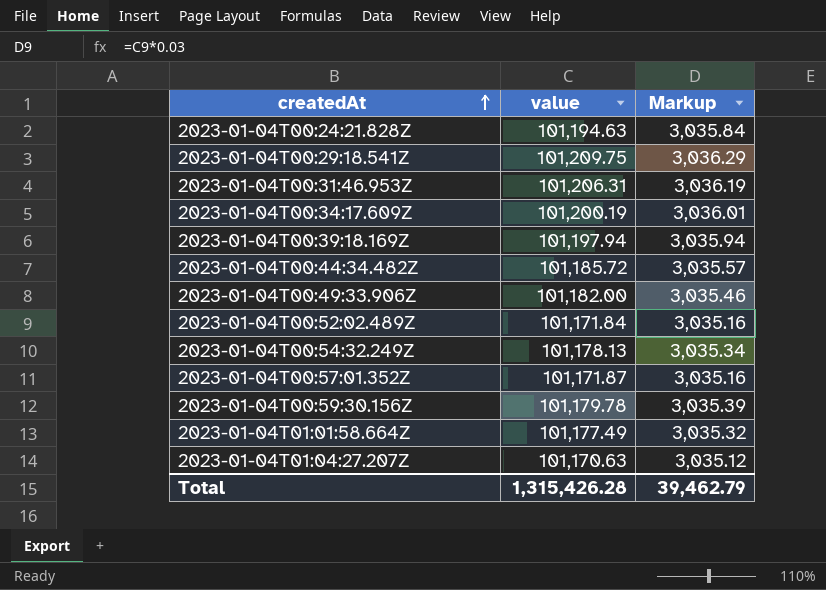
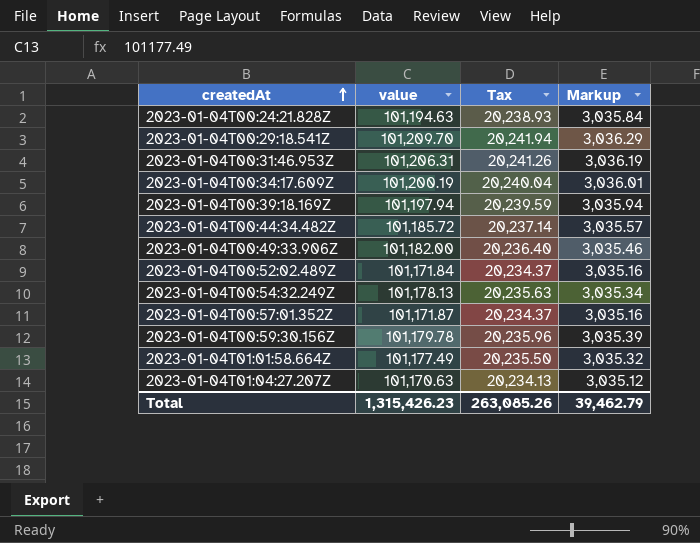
column Tax | formula: none -> [value] * 0.2
2023-01-04T00:29:18.541Z | value: 101,209.75 -> 101,209.70
Total | value: 1,315,426.28 -> 1,315,426.23

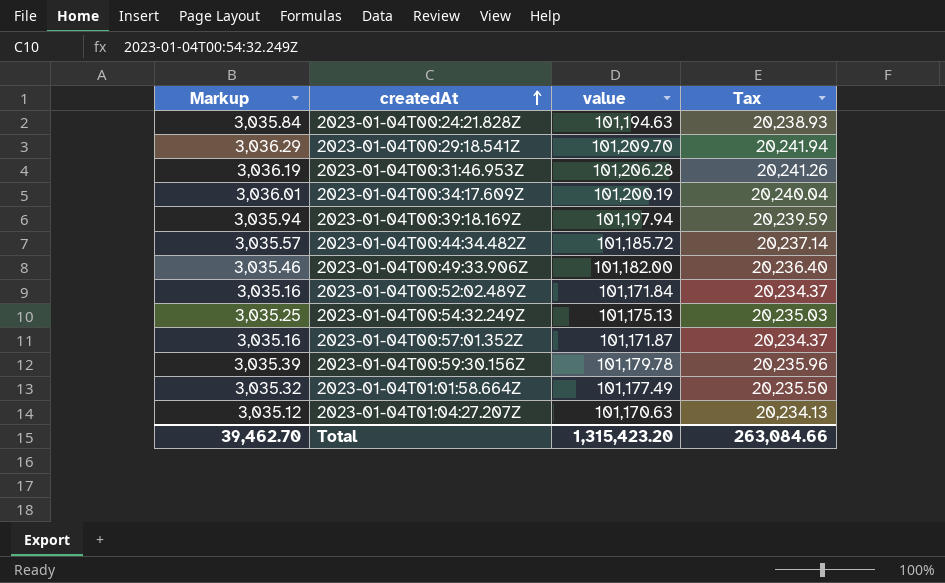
column Markup | position: 4 -> 1
2023-01-04T00:31:46.953Z | value: 101,206.31 -> 101,206.28
2023-01-04T00:54:32.249Z | Markup: 3,035.34 -> 3,035.25
2023-01-04T00:54:32.249Z | value: 101,178.13 -> 101,175.13
2023-01-04T00:54:32.249Z | Tax: 20,235.63 -> 20,235.03
Total | Markup: 39,462.79 -> 39,462.70
Total | value: 1,315,426.23 -> 1,315,423.20
Total | Tax: 263,085.26 -> 263,084.66

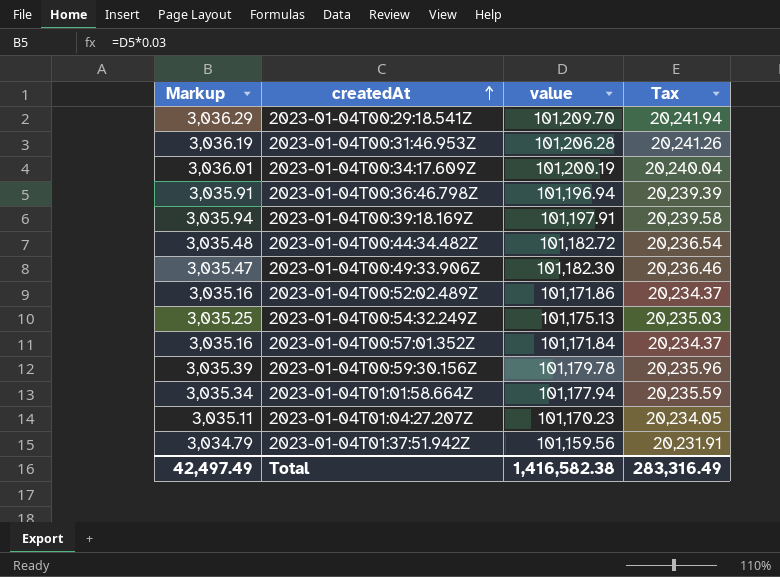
row 2023-01-04T00:24:21.828Z: 3,035.84 | 101,194.63 | 20,238.93 -> none
row 2023-01-04T00:36:46.798Z: none -> 3,035.91 | 101,196.94 | 20,239.39
2023-01-04T00:39:18.169Z | value: 101,197.94 -> 101,197.91
2023-01-04T00:39:18.169Z | Tax: 20,239.59 -> 20,239.58
2023-01-04T00:44:34.482Z | Markup: 3,035.57 -> 3,035.48
2023-01-04T00:44:34.482Z | value: 101,185.72 -> 101,182.72
2023-01-04T00:44:34.482Z | Tax: 20,237.14 -> 20,236.54
2023-01-04T00:49:33.906Z | Markup: 3,035.46 -> 3,035.47
2023-01-04T00:49:33.906Z | value: 101,182.00 -> 101,182.30
2023-01-04T00:49:33.906Z | Tax: 20,236.40 -> 20,236.46
2023-01-04T00:52:02.489Z | value: 101,171.84 -> 101,171.86
2023-01-04T00:57:01.352Z | value: 101,171.87 -> 101,171.84
2023-01-04T01:01:58.664Z | Markup: 3,035.32 -> 3,035.34
2023-01-04T01:01:58.664Z | value: 101,177.49 -> 101,177.94
2023-01-04T01:01:58.664Z | Tax: 20,235.50 -> 20,235.59
2023-01-04T01:04:27.207Z | Markup: 3,035.12 -> 3,035.11
2023-01-04T01:04:27.207Z | value: 101,170.63 -> 101,170.23
2023-01-04T01:04:27.207Z | Tax: 20,234.13 -> 20,234.05
row 2023-01-04T01:37:51.942Z: none -> 3,034.79 | 101,159.56 | 20,231.91
Total | Markup: 39,462.70 -> 42,497.49
Total | value: 1,315,423.20 -> 1,416,582.38
Total | Tax: 263,084.66 -> 283,316.49

